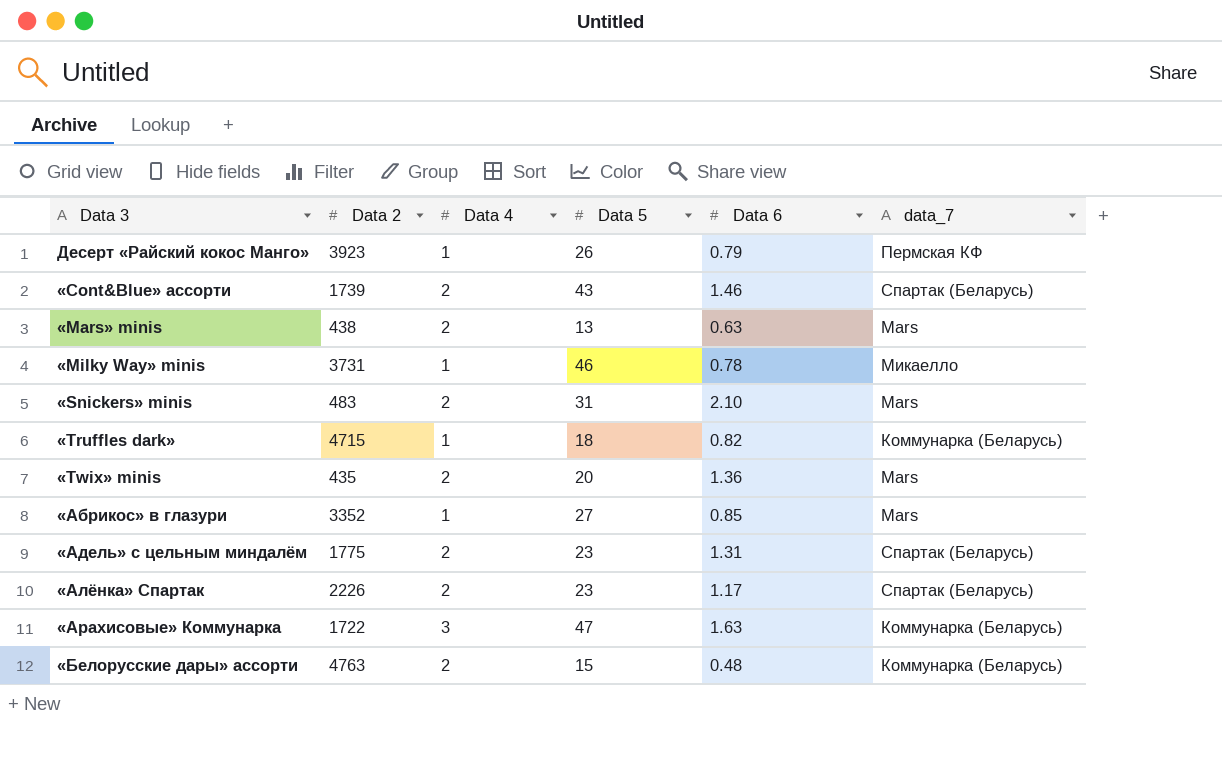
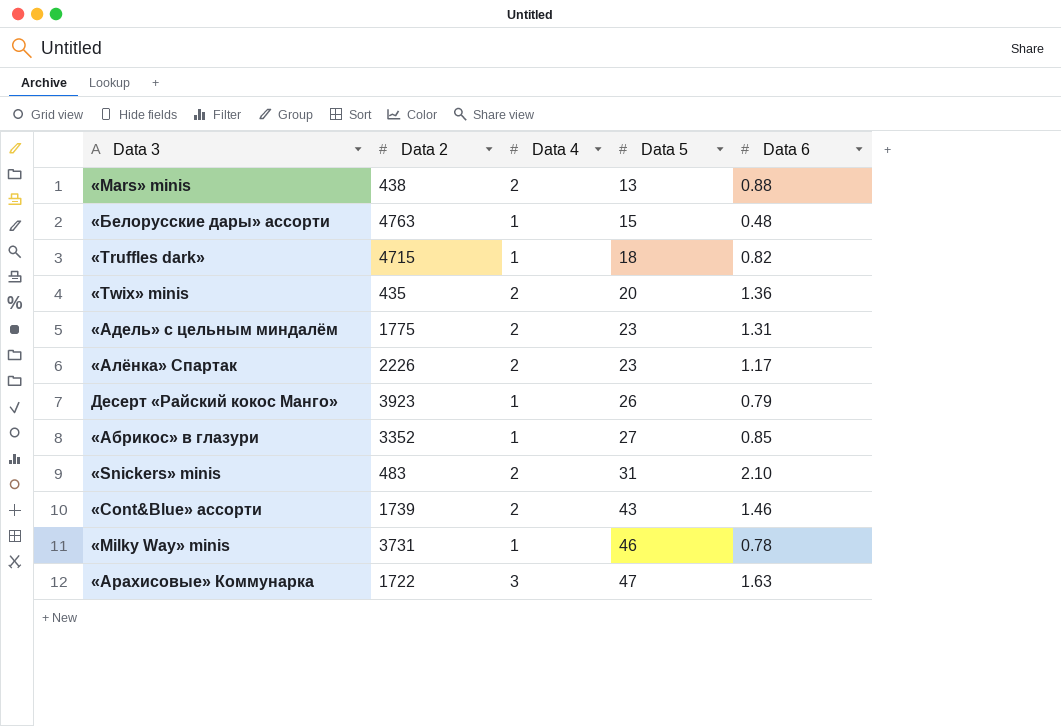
row order: none -> Data 5 ascending
column data_7 | position: 6 -> none
«Mars» minis | Data 6: 0.63 -> 0.88
«Белорусские дары» ассорти | Data 4: 2 -> 1

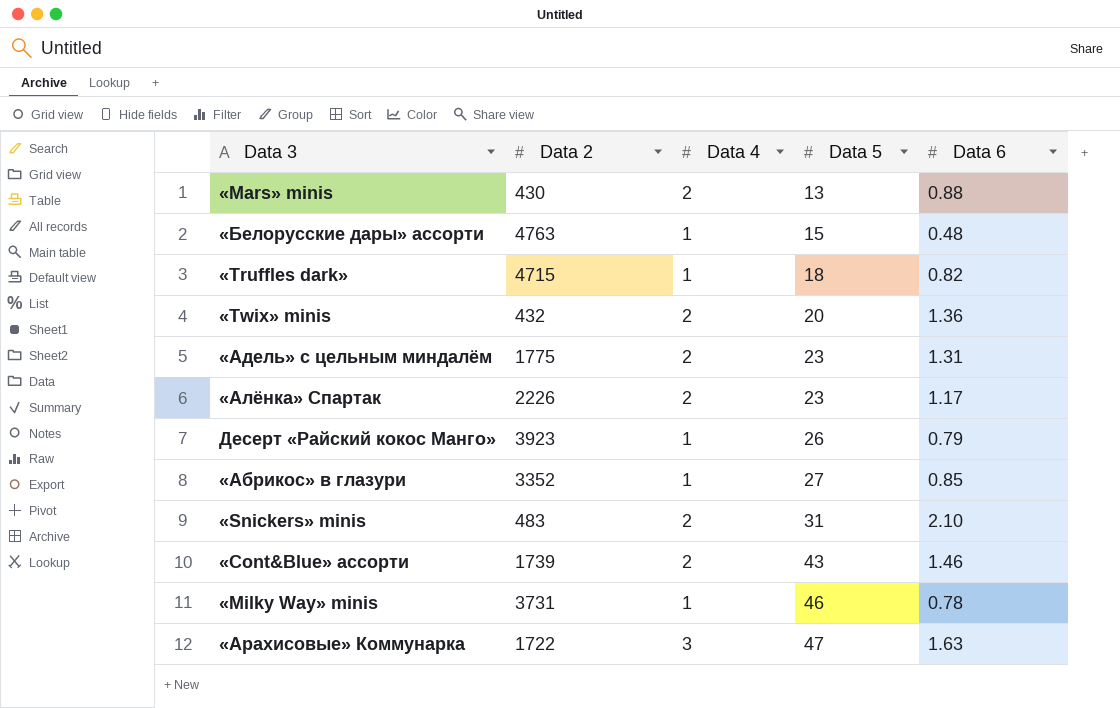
«Mars» minis | Data 2: 438 -> 430
«Twix» minis | Data 2: 435 -> 432

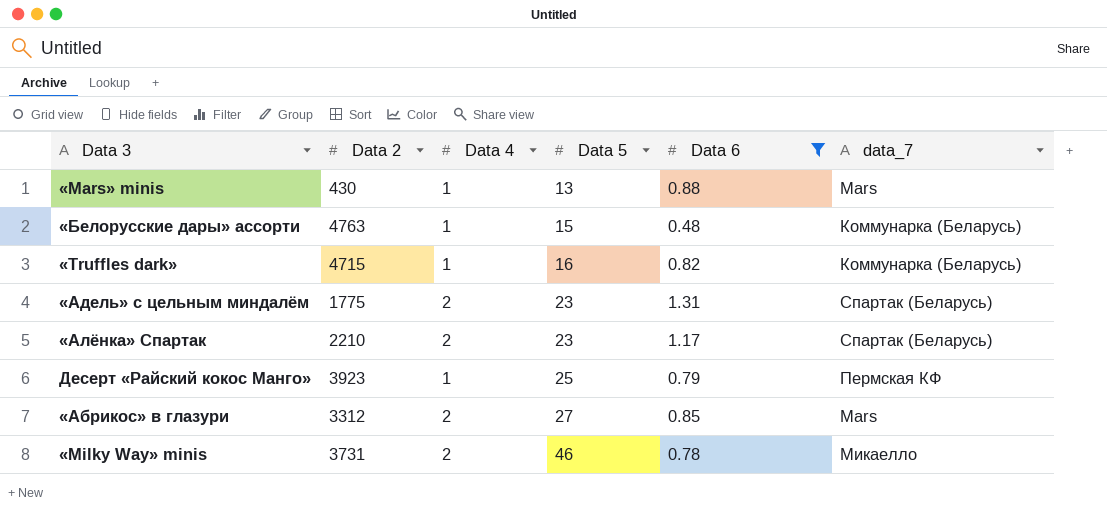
filter: none -> Data 6 <= 1.31
column data_7 | position: none -> 6
«Mars» minis | Data 4: 2 -> 1
«Truffles dark» | Data 5: 18 -> 16
«Алёнка» Спартак | Data 2: 2226 -> 2210
Десерт «Райский кокос Манго» | Data 5: 26 -> 25
«Абрикос» в глазури | Data 2: 3352 -> 3312
«Абрикос» в глазури | Data 4: 1 -> 2
«Milky Way» minis | Data 4: 1 -> 2

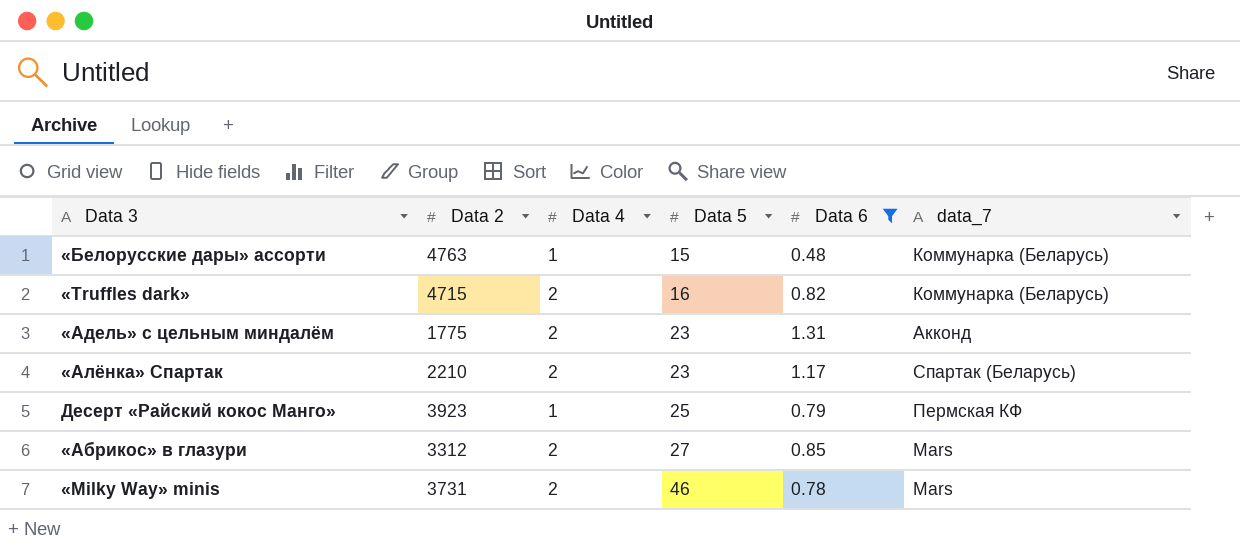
row «Mars» minis: 430 | 1 | 13 | 0.88 | Mars -> none
«Truffles dark» | Data 4: 1 -> 2
«Адель» с цельным миндалём | data_7: Спартак (Беларусь) -> Акконд
«Milky Way» minis | data_7: Микаелло -> Mars

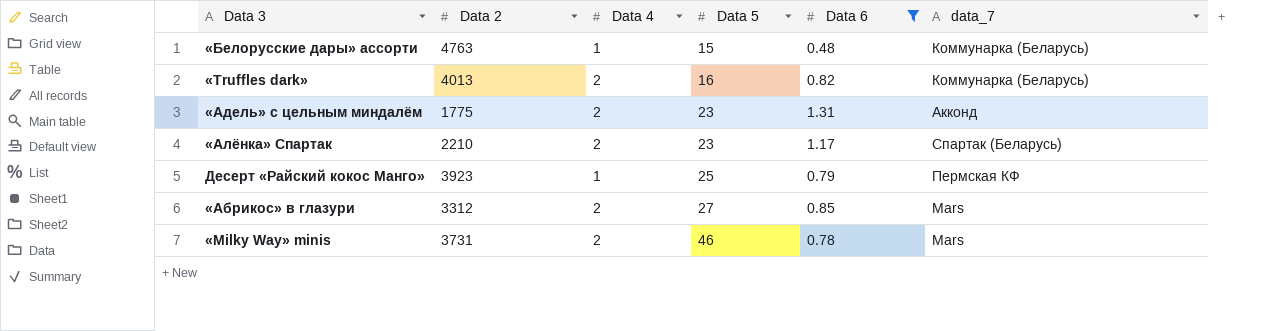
«Truffles dark» | Data 2: 4715 -> 4013

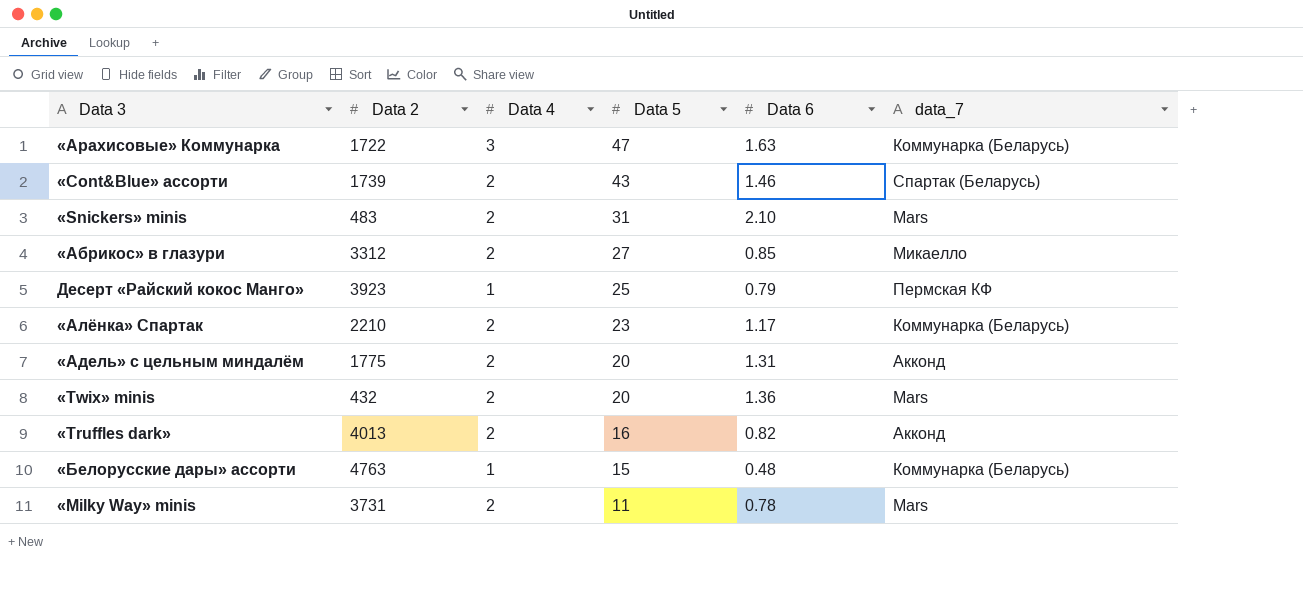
filter: Data 6 <= 1.31 -> none
row order: Data 5 ascending -> Data 5 descending
«Абрикос» в глазури | data_7: Mars -> Микаелло
«Алёнка» Спартак | data_7: Спартак (Беларусь) -> Коммунарка (Беларусь)
«Адель» с цельным миндалём | Data 5: 23 -> 20
«Truffles dark» | data_7: Коммунарка (Беларусь) -> Акконд
«Milky Way» minis | Data 5: 46 -> 11

